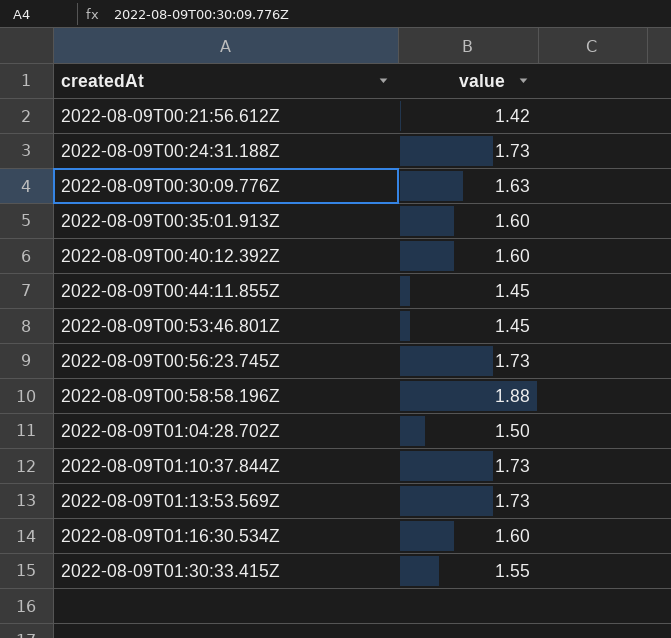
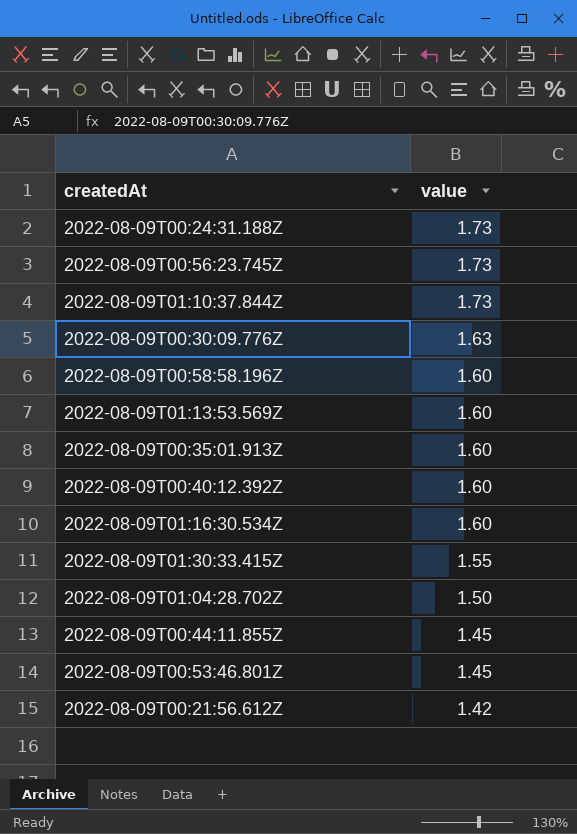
row order: createdAt ascending -> value descending
2022-08-09T00:58:58.196Z | value: 1.88 -> 1.60
2022-08-09T01:13:53.569Z | value: 1.73 -> 1.60

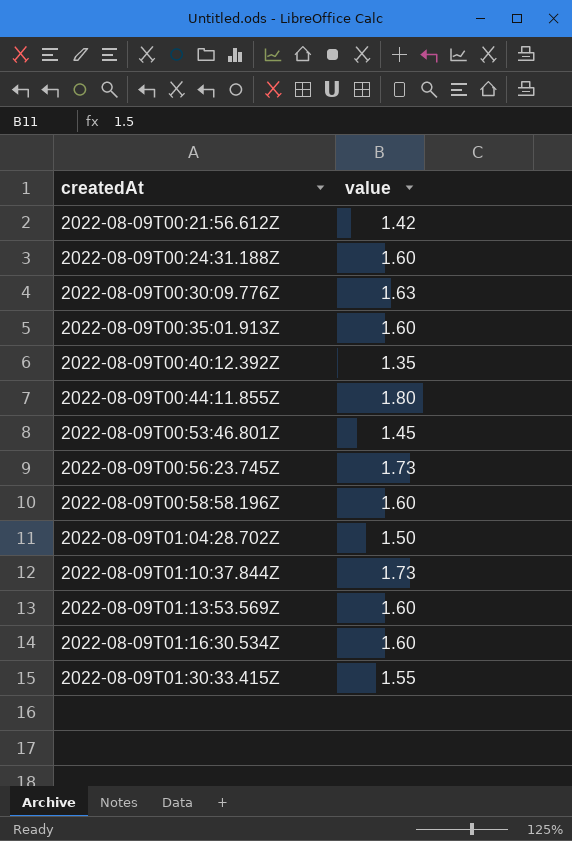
row order: value descending -> createdAt ascending
2022-08-09T00:24:31.188Z | value: 1.73 -> 1.60
2022-08-09T00:40:12.392Z | value: 1.60 -> 1.35
2022-08-09T00:44:11.855Z | value: 1.45 -> 1.80

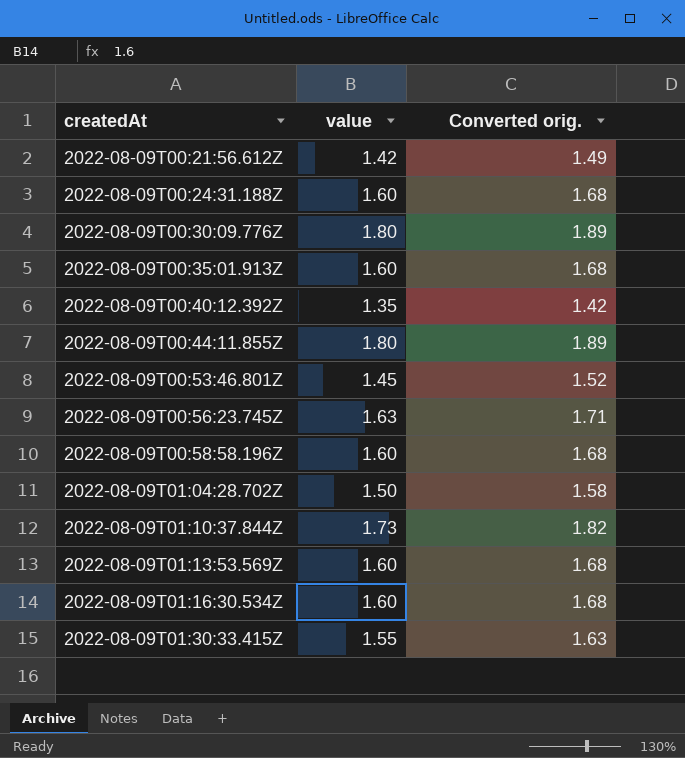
column Converted orig. | formula: none -> [value] * 1.05
2022-08-09T00:30:09.776Z | value: 1.63 -> 1.80
2022-08-09T00:56:23.745Z | value: 1.73 -> 1.63

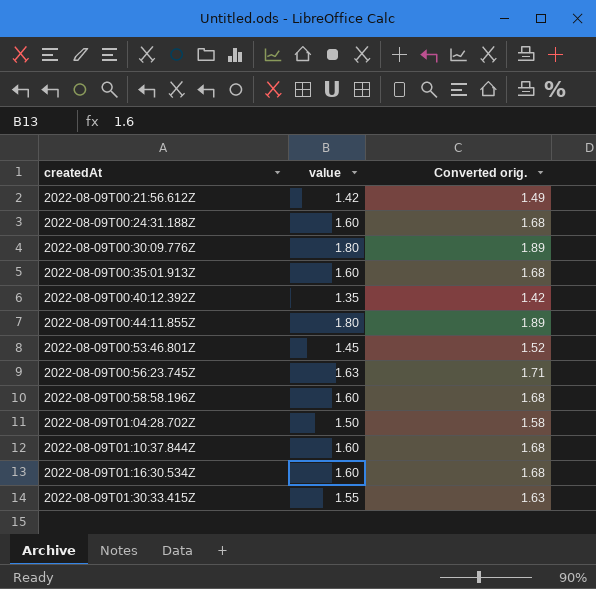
row 2022-08-09T01:13:53.569Z: 1.60 | 1.68 -> none
2022-08-09T01:10:37.844Z | value: 1.73 -> 1.60
2022-08-09T01:10:37.844Z | Converted orig.: 1.82 -> 1.68

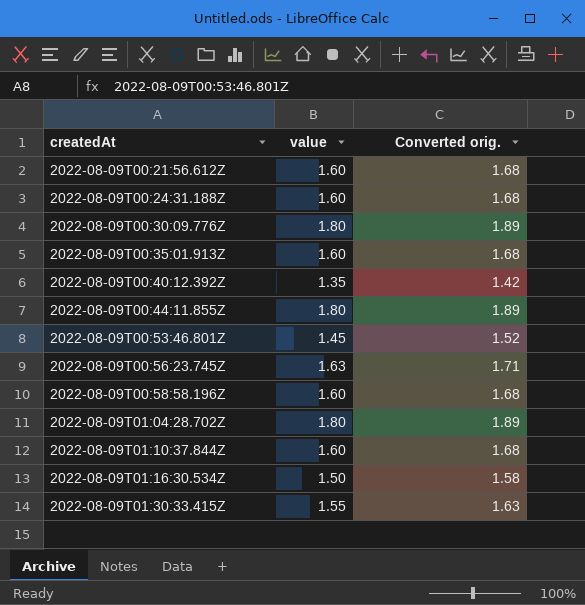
2022-08-09T00:21:56.612Z | value: 1.42 -> 1.60
2022-08-09T00:21:56.612Z | Converted orig.: 1.49 -> 1.68
2022-08-09T01:04:28.702Z | value: 1.50 -> 1.80
2022-08-09T01:04:28.702Z | Converted orig.: 1.58 -> 1.89
2022-08-09T01:16:30.534Z | value: 1.60 -> 1.50
2022-08-09T01:16:30.534Z | Converted orig.: 1.68 -> 1.58

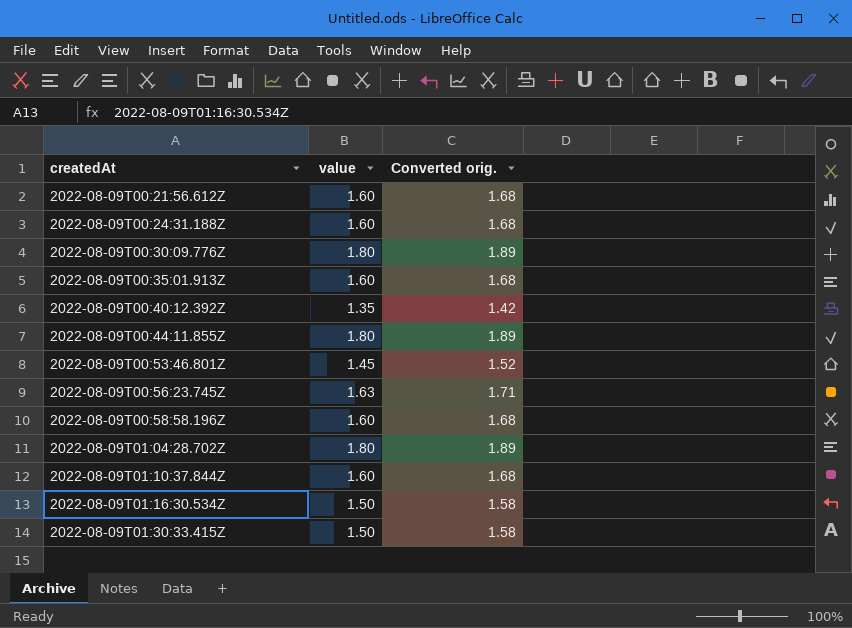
2022-08-09T01:30:33.415Z | value: 1.55 -> 1.50
2022-08-09T01:30:33.415Z | Converted orig.: 1.63 -> 1.58

